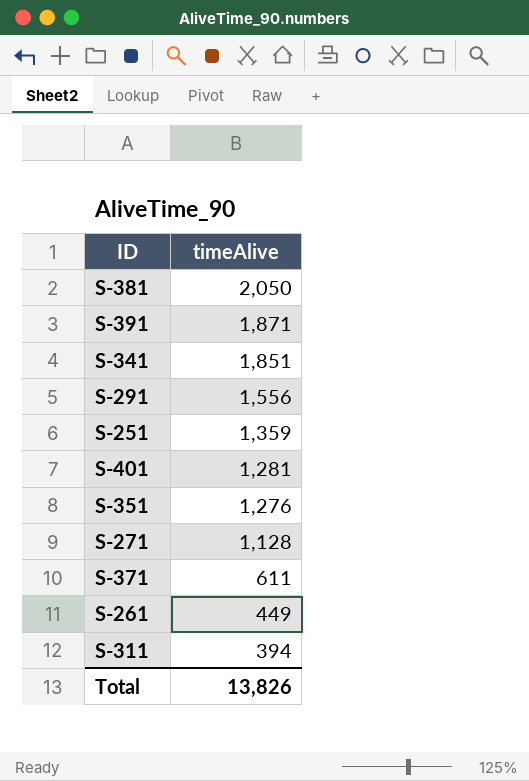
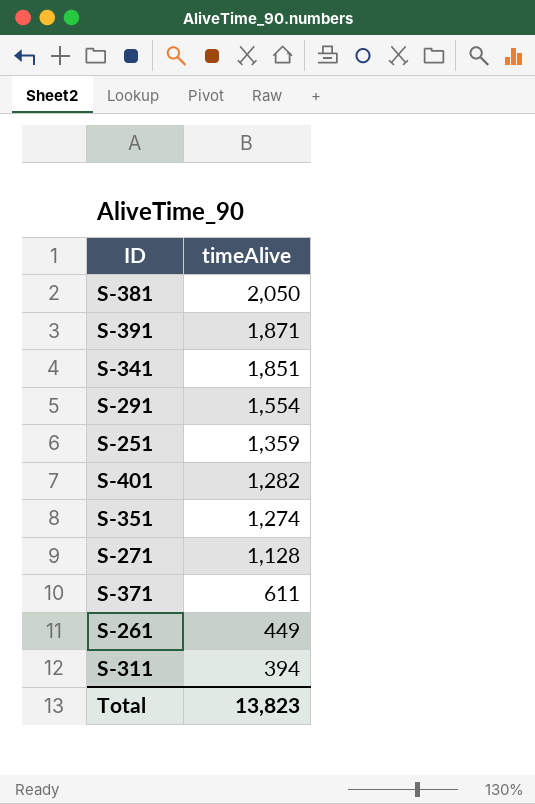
S-291 | timeAlive: 1,556 -> 1,554
S-401 | timeAlive: 1,281 -> 1,282
S-351 | timeAlive: 1,276 -> 1,274
Total | timeAlive: 13,826 -> 13,823

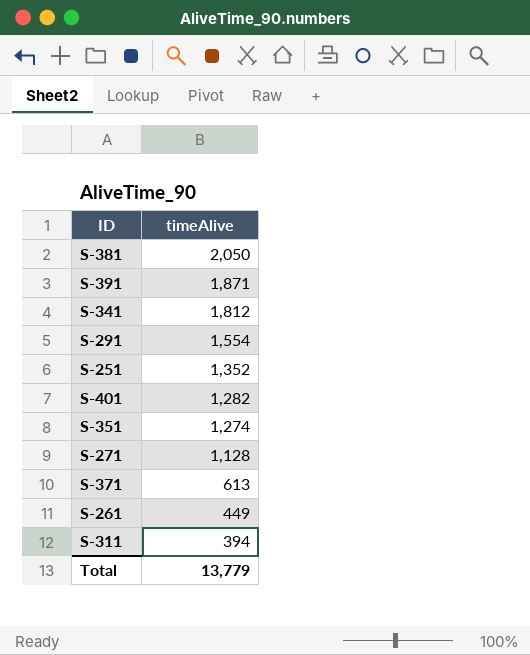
S-341 | timeAlive: 1,851 -> 1,812
S-251 | timeAlive: 1,359 -> 1,352
S-371 | timeAlive: 611 -> 613
Total | timeAlive: 13,823 -> 13,779

